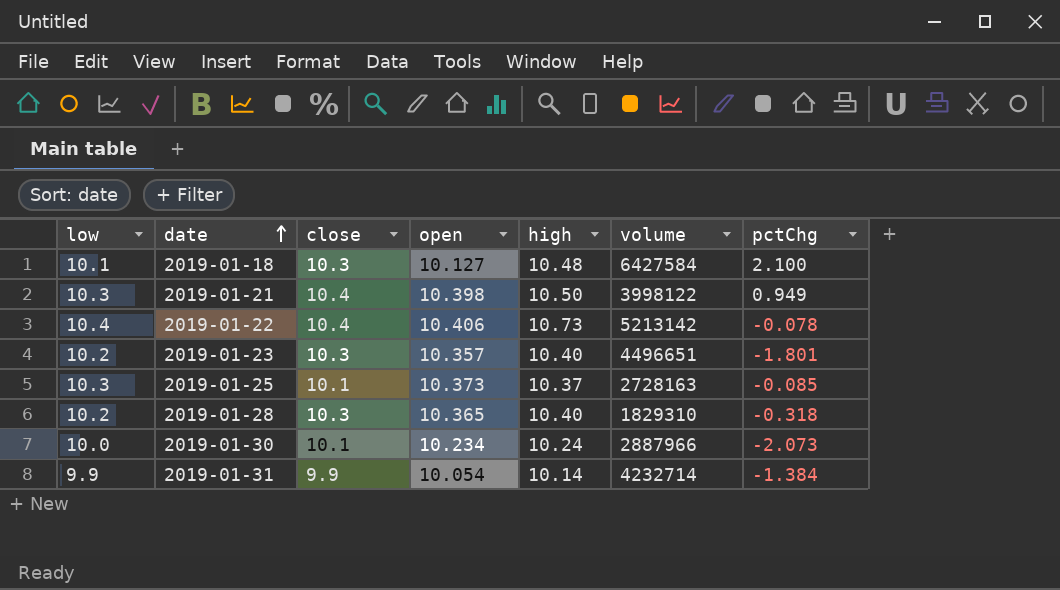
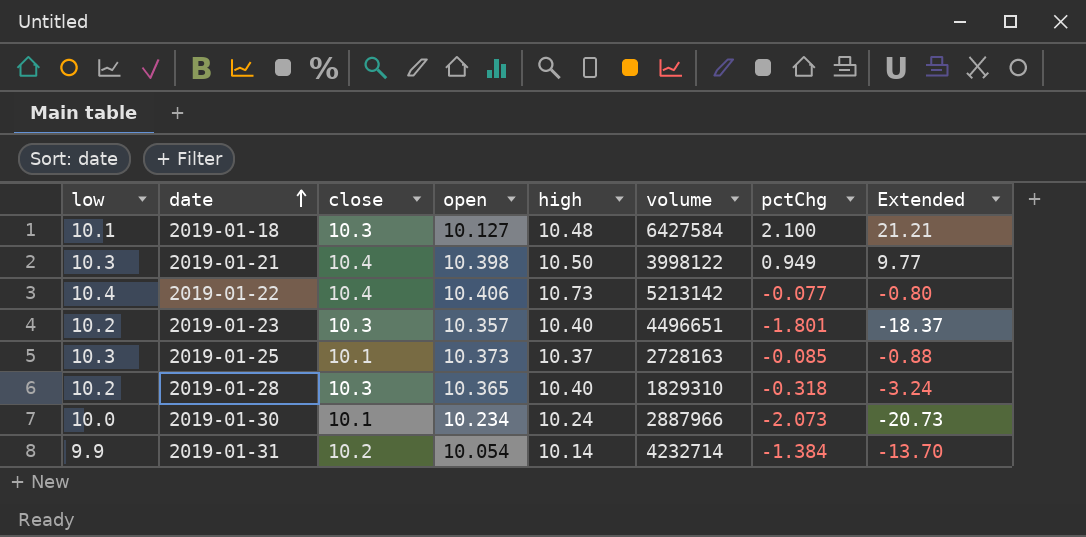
column Extended | formula: none -> [low] * [pctChg]
2019-01-22 | pctChg: -0.078 -> -0.077
2019-01-31 | close: 9.9 -> 10.2

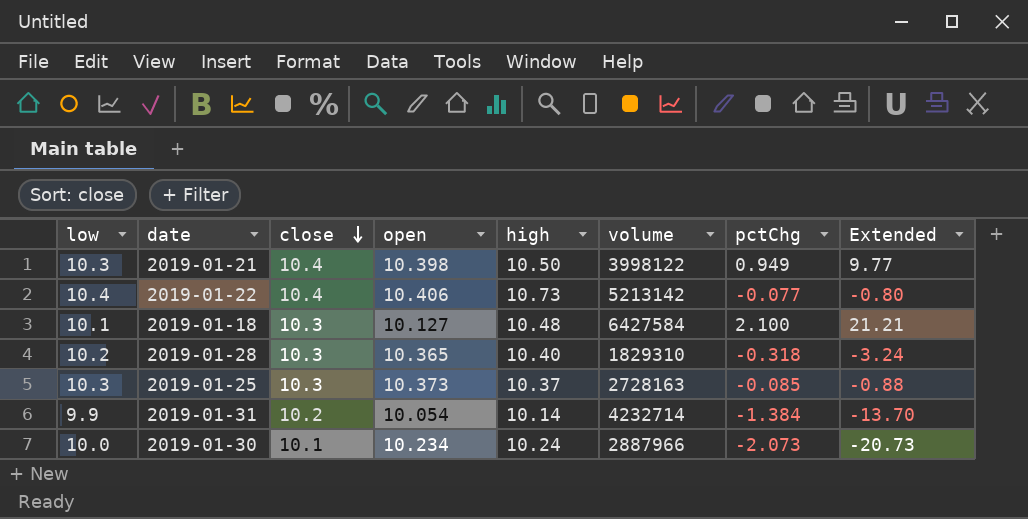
row order: date ascending -> close descending
row 2019-01-23: 10.2 | 10.3 | 10.357 | 10.40 | 4496651 | -1.801 | -18.37 -> none
2019-01-25 | close: 10.1 -> 10.3

